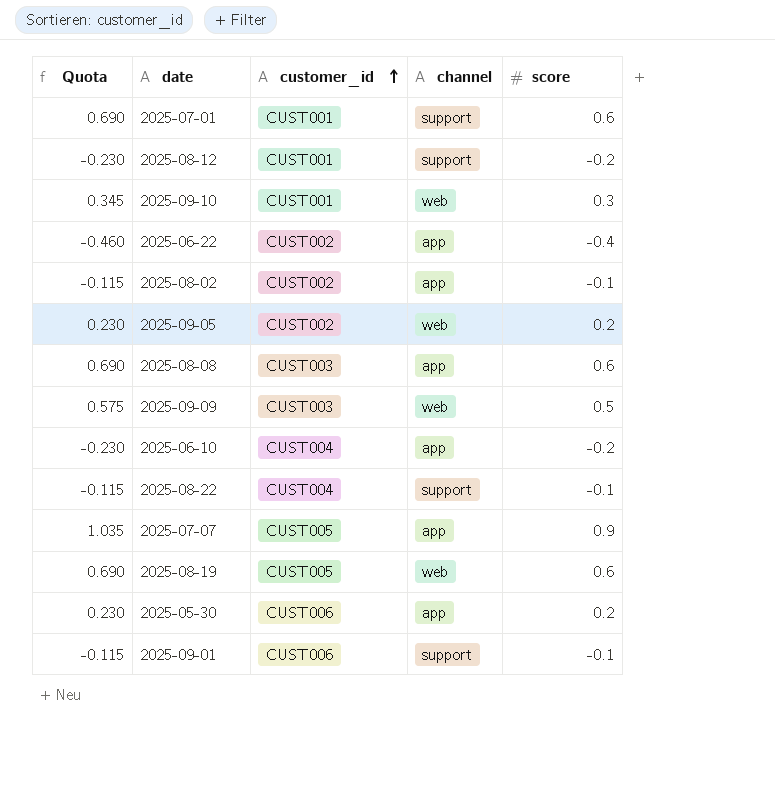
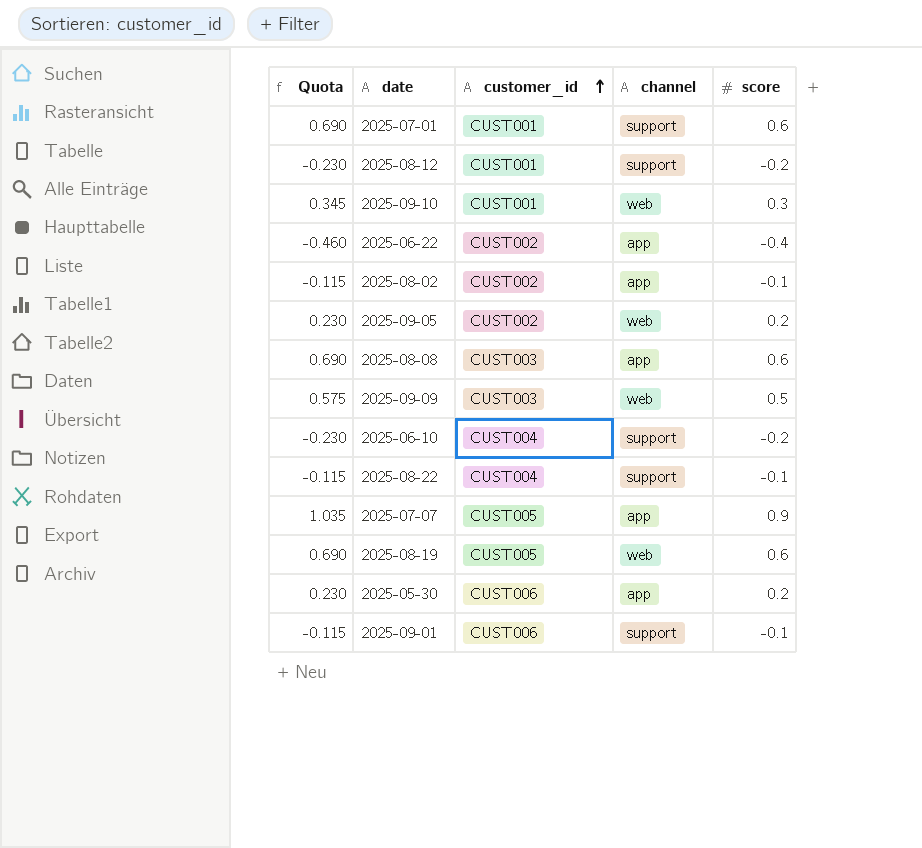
2025-06-10 | channel: app -> support

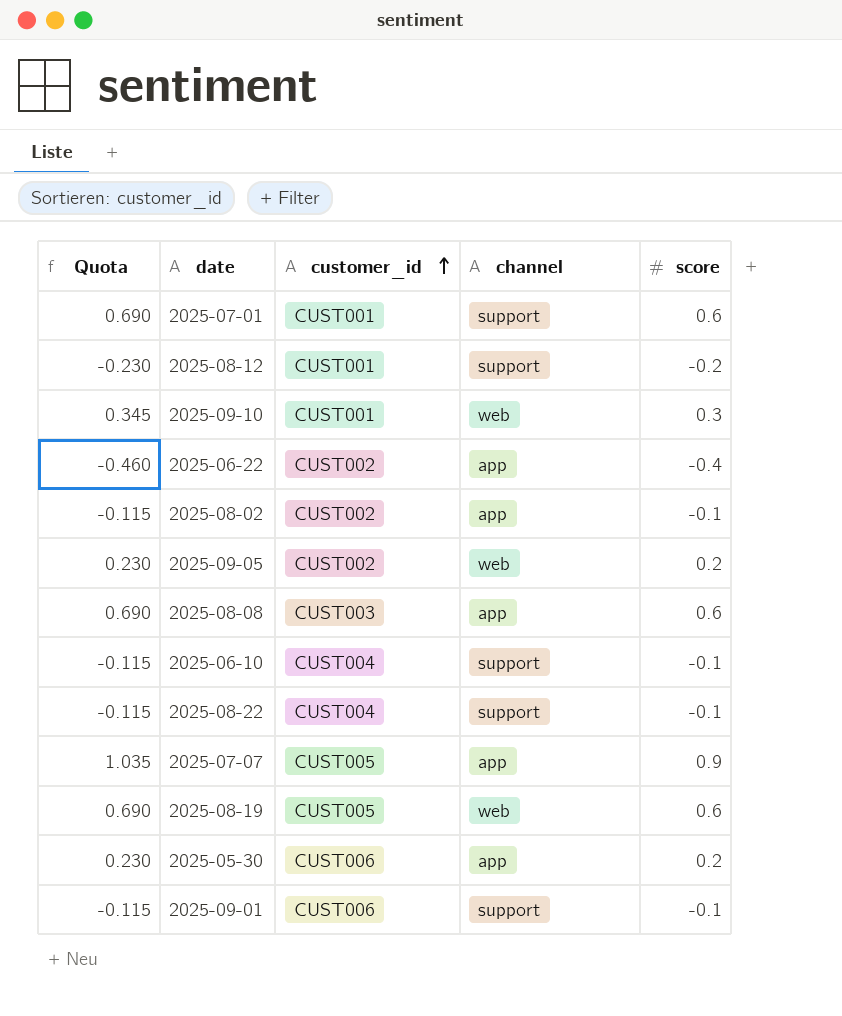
row 2025-09-09: 0.575 | CUST003 | web | 0.5 -> none
2025-06-10 | Quota: -0.230 -> -0.115
2025-06-10 | score: -0.2 -> -0.1

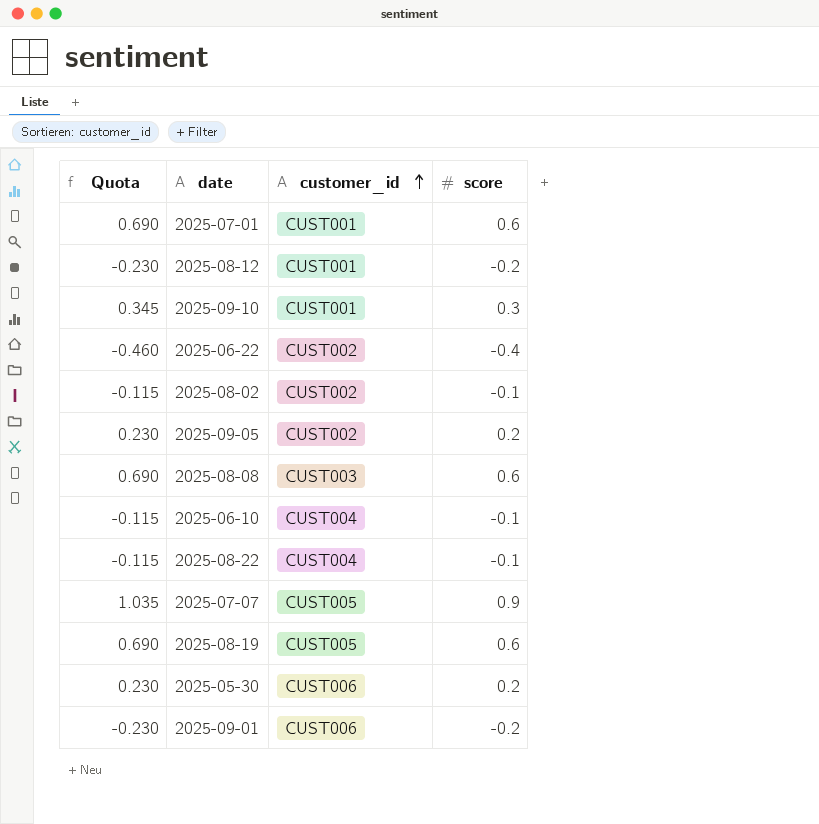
column channel | position: 4 -> none
2025-09-01 | Quota: -0.115 -> -0.230
2025-09-01 | score: -0.1 -> -0.2

